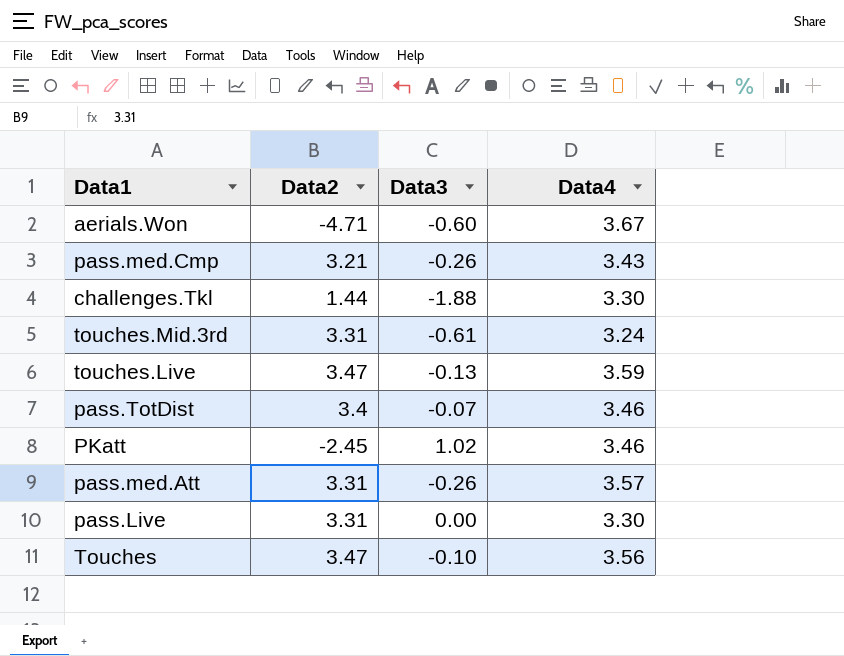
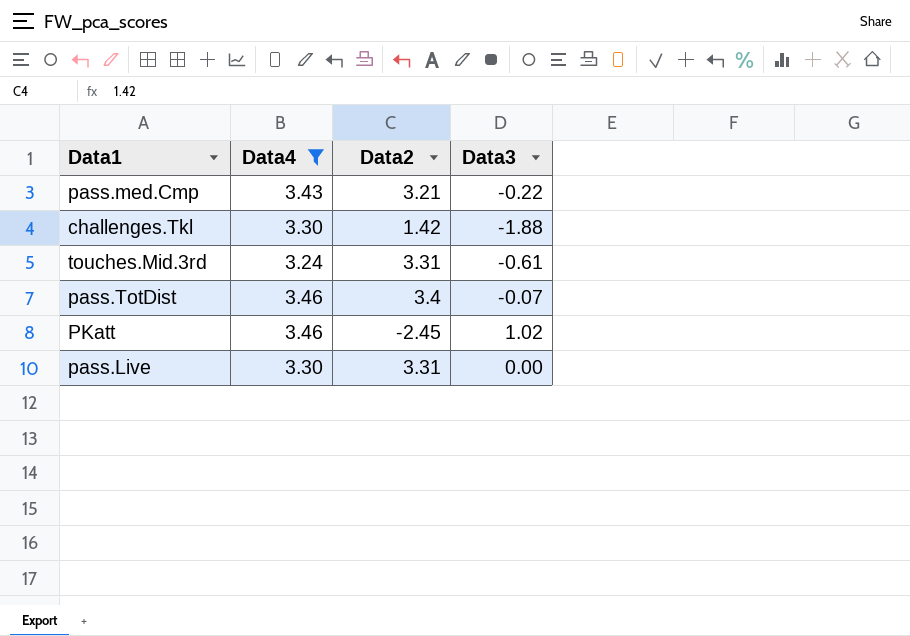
filter: none -> Data4 <= 3.46
column Data4 | position: 4 -> 2
pass.med.Cmp | Data3: -0.26 -> -0.22
challenges.Tkl | Data2: 1.44 -> 1.42

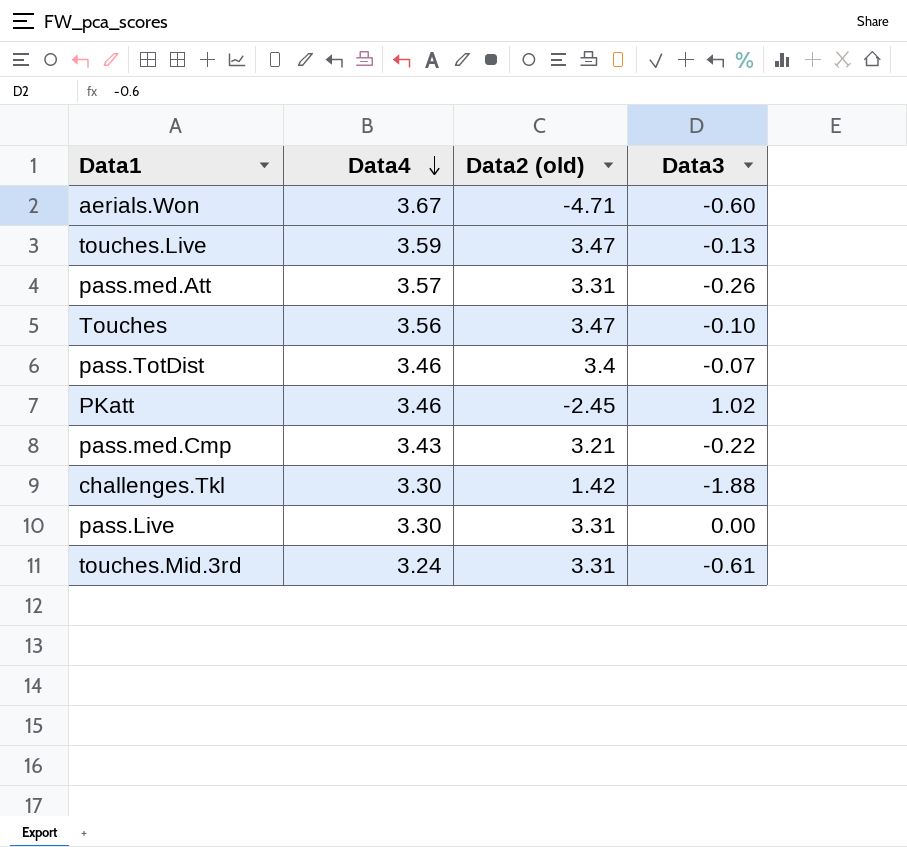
filter: Data4 <= 3.46 -> none
row order: none -> Data4 descending
column name: Data2 -> Data2 (old)

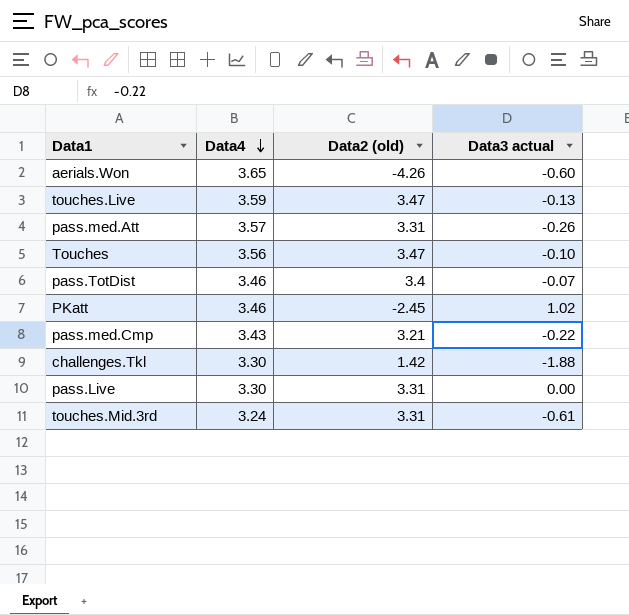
column name: Data3 -> Data3 actual
aerials.Won | Data4: 3.67 -> 3.65
aerials.Won | Data2 (old): -4.71 -> -4.26

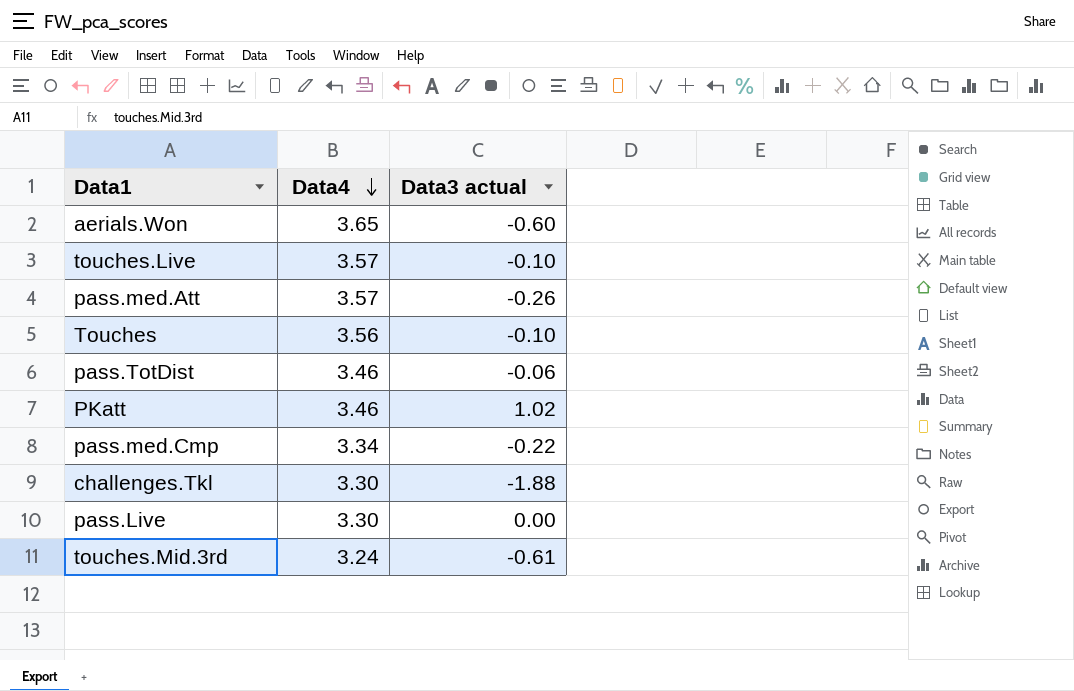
column Data2 (old) | position: 3 -> none
touches.Live | Data4: 3.59 -> 3.57
touches.Live | Data3 actual: -0.13 -> -0.10
pass.TotDist | Data3 actual: -0.07 -> -0.06
pass.med.Cmp | Data4: 3.43 -> 3.34

